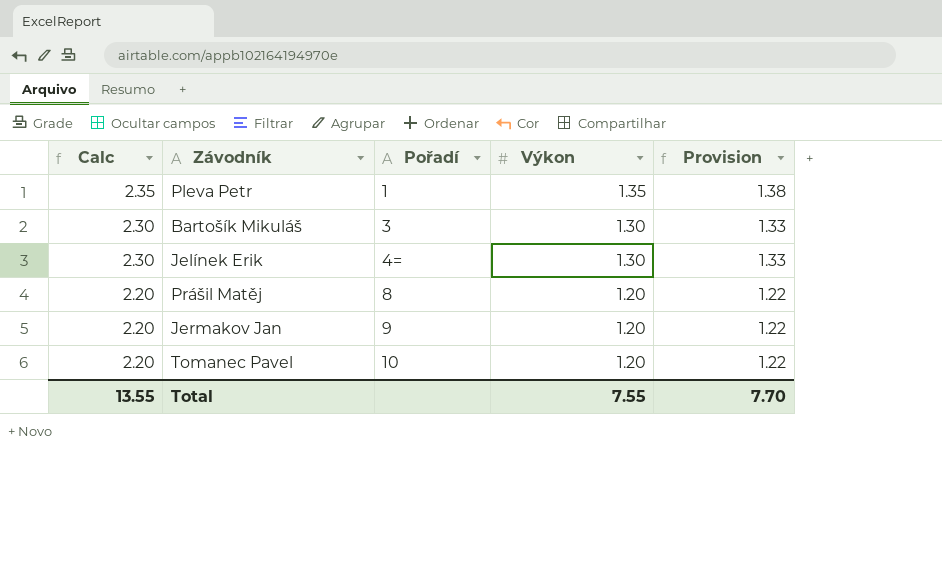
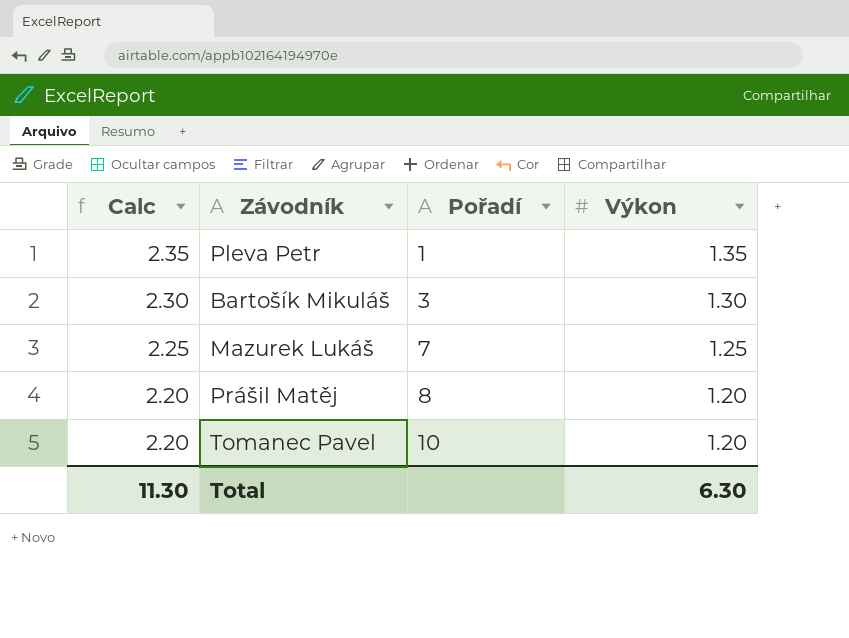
column Provision | formula: [Výkon] * 1.02 -> none
row Jelínek Erik: 2.30 | 4= | 1.30 | 1.33 -> none
row Jermakov Jan: 2.20 | 9 | 1.20 | 1.22 -> none
row Mazurek Lukáš: none -> 2.25 | 7 | 1.25
Total | Calc: 13.55 -> 11.30
Total | Výkon: 7.55 -> 6.30

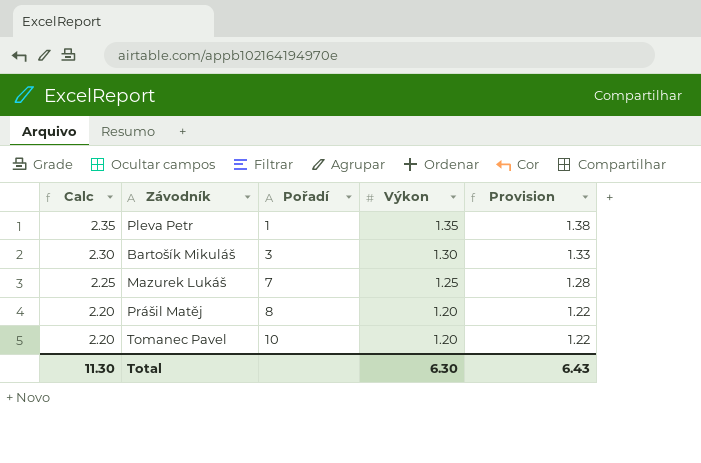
column Provision | formula: none -> [Výkon] * 1.02

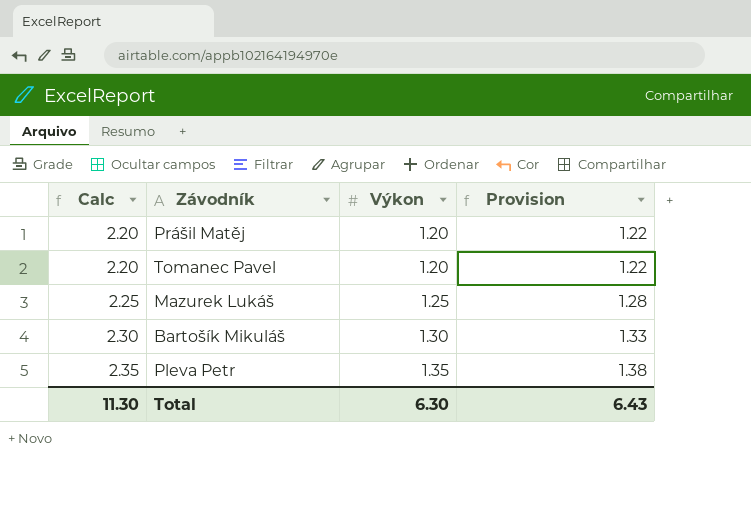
row order: Calc descending -> Calc ascending
column Pořadí | position: 3 -> none

